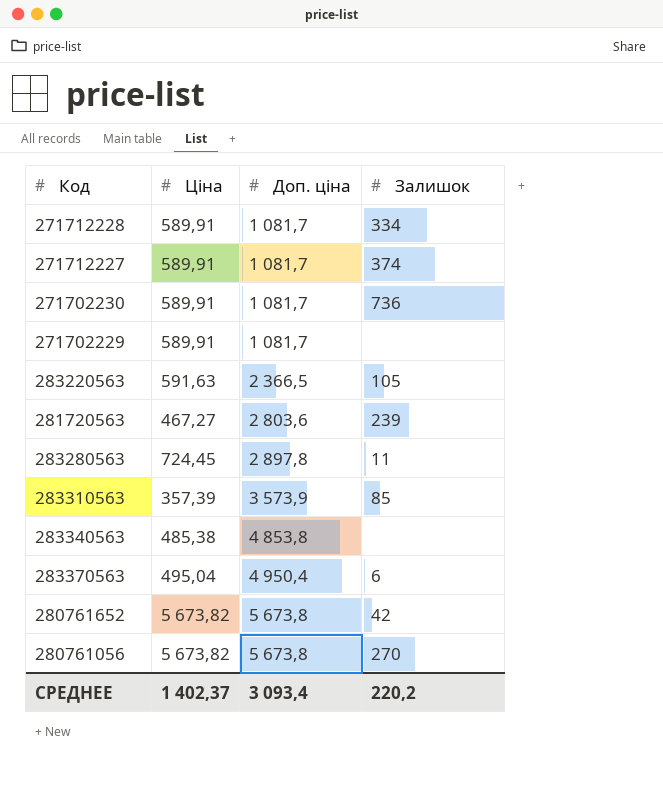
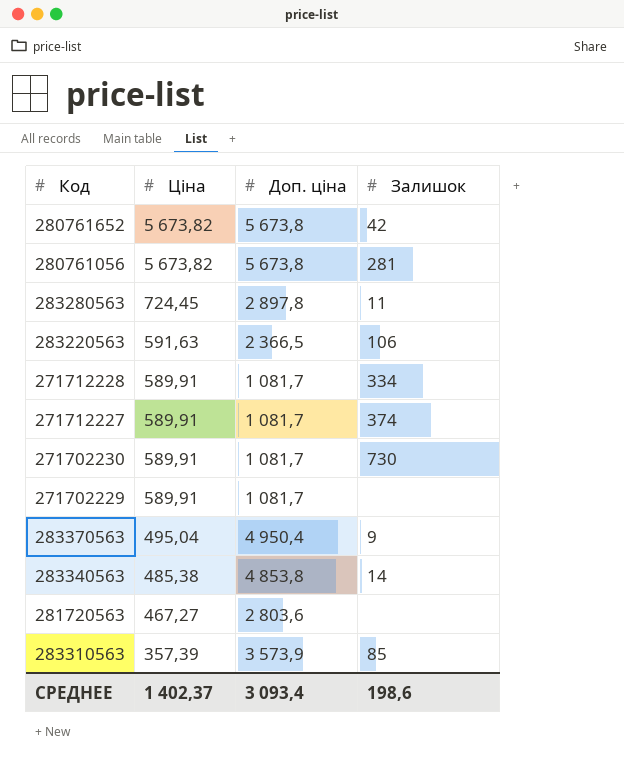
row order: Доп. ціна ascending -> Ціна descending
280761056 | Залишок: 270 -> 281
283220563 | Залишок: 105 -> 106
271702230 | Залишок: 736 -> 730
283370563 | Залишок: 6 -> 9
283340563 | Залишок: none -> 14
281720563 | Залишок: 239 -> none
СРЕДНЕЕ | Залишок: 220,2 -> 198,6

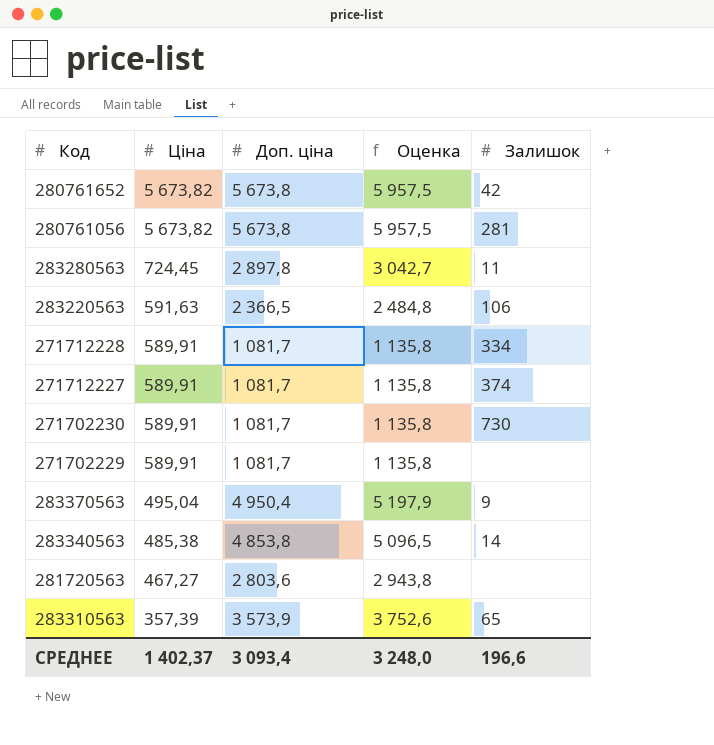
column Оценка | formula: none -> [Доп. ціна] * 1,05
283310563 | Залишок: 85 -> 65
СРЕДНЕЕ | Залишок: 198,6 -> 196,6

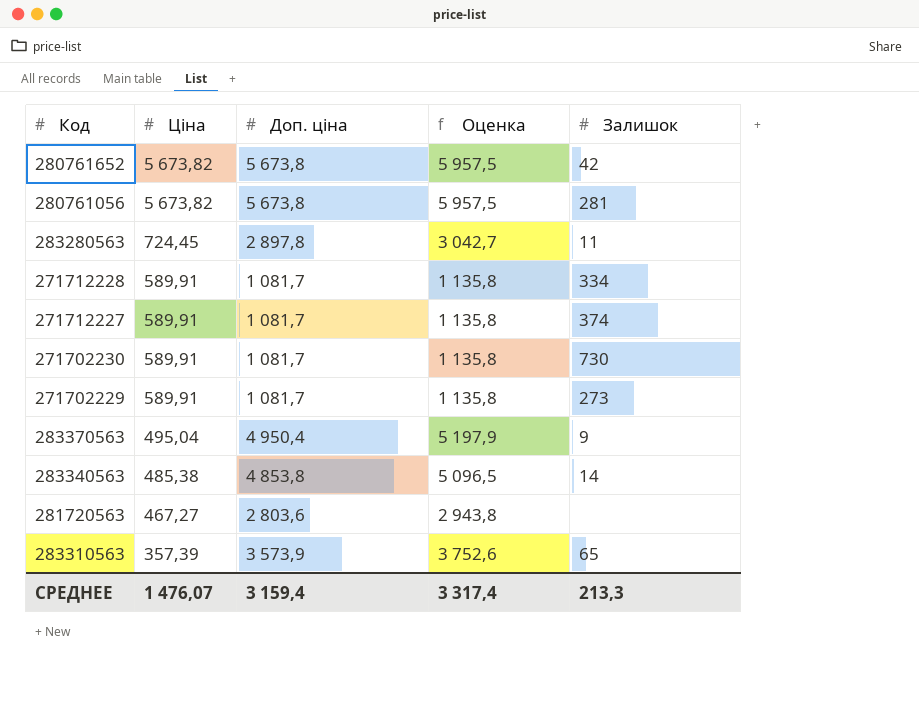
row 283220563: 591,63 | 2 366,5 | 2 484,8 | 106 -> none
271702229 | Залишок: none -> 273
СРЕДНЕЕ | Ціна: 1 402,37 -> 1 476,07
СРЕДНЕЕ | Доп. ціна: 3 093,4 -> 3 159,4
СРЕДНЕЕ | Оценка: 3 248,0 -> 3 317,4
СРЕДНЕЕ | Залишок: 196,6 -> 213,3

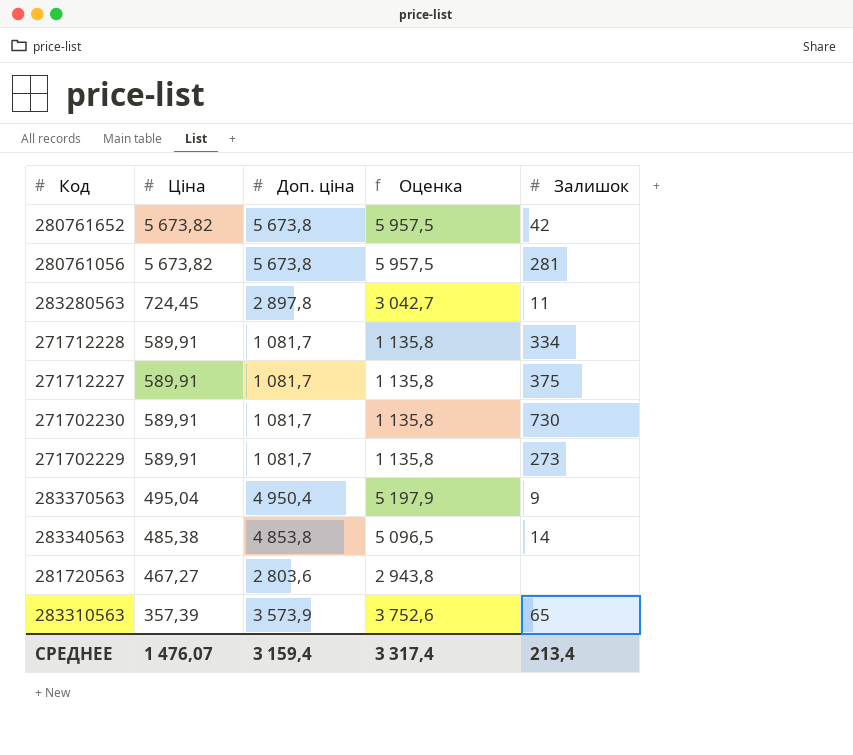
271712227 | Залишок: 374 -> 375
СРЕДНЕЕ | Залишок: 213,3 -> 213,4

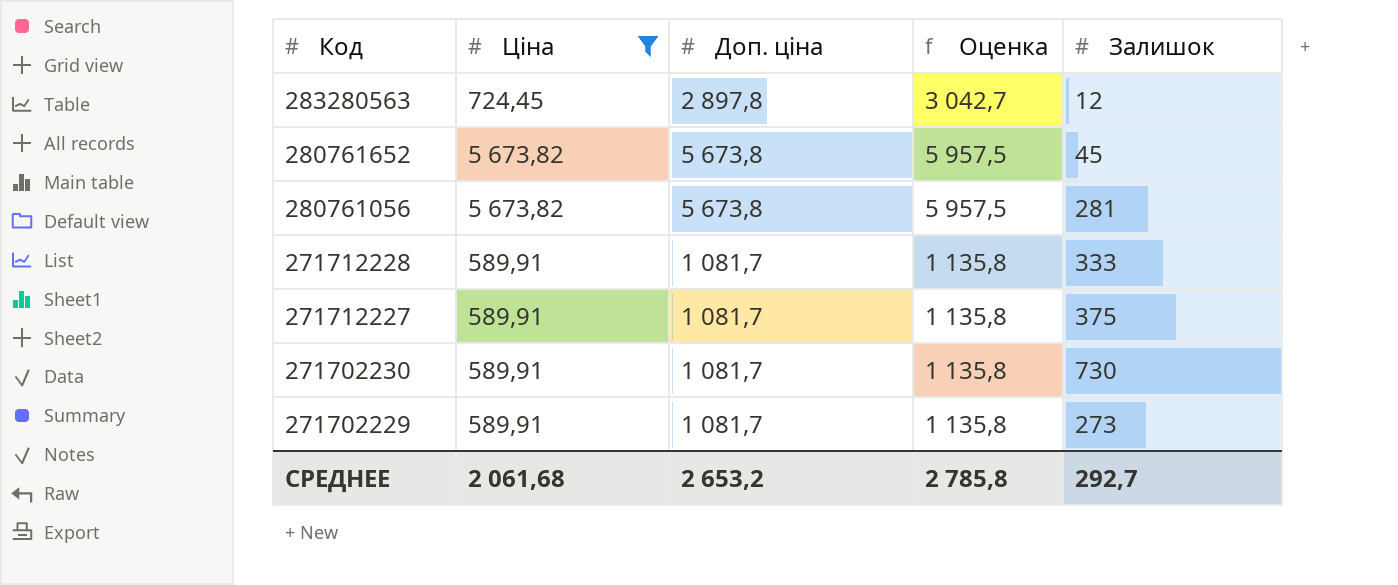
filter: none -> Ціна >= 589,91
row order: Ціна descending -> Код descending
283280563 | Залишок: 11 -> 12
280761652 | Залишок: 42 -> 45
271712228 | Залишок: 334 -> 333
СРЕДНЕЕ | Ціна: 1 476,07 -> 2 061,68
СРЕДНЕЕ | Доп. ціна: 3 159,4 -> 2 653,2
СРЕДНЕЕ | Оценка: 3 317,4 -> 2 785,8
СРЕДНЕЕ | Залишок: 213,4 -> 292,7

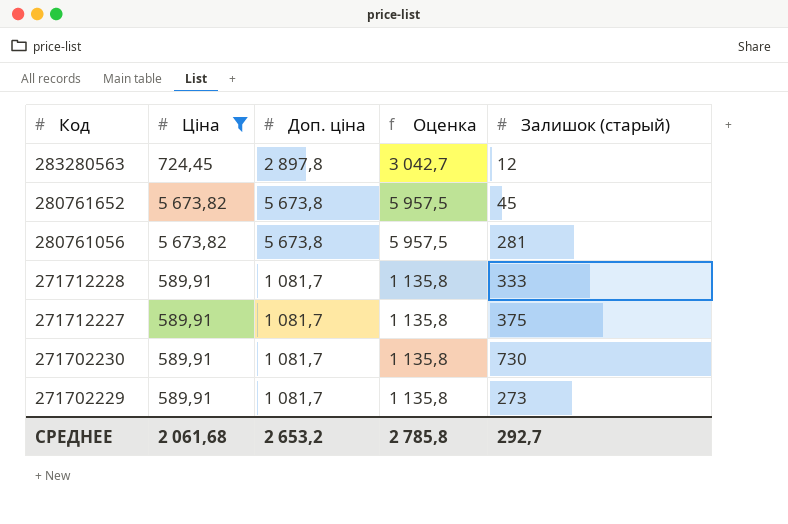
column name: Залишок -> Залишок (старый)

